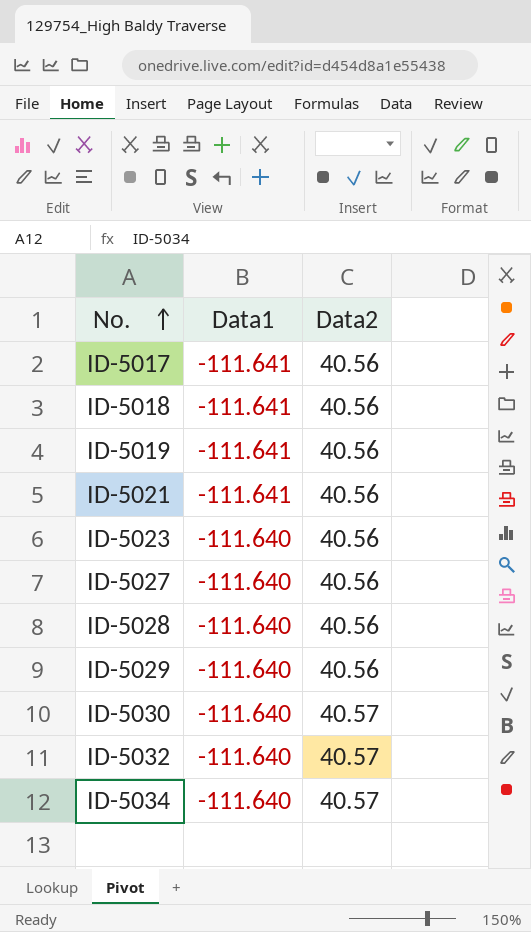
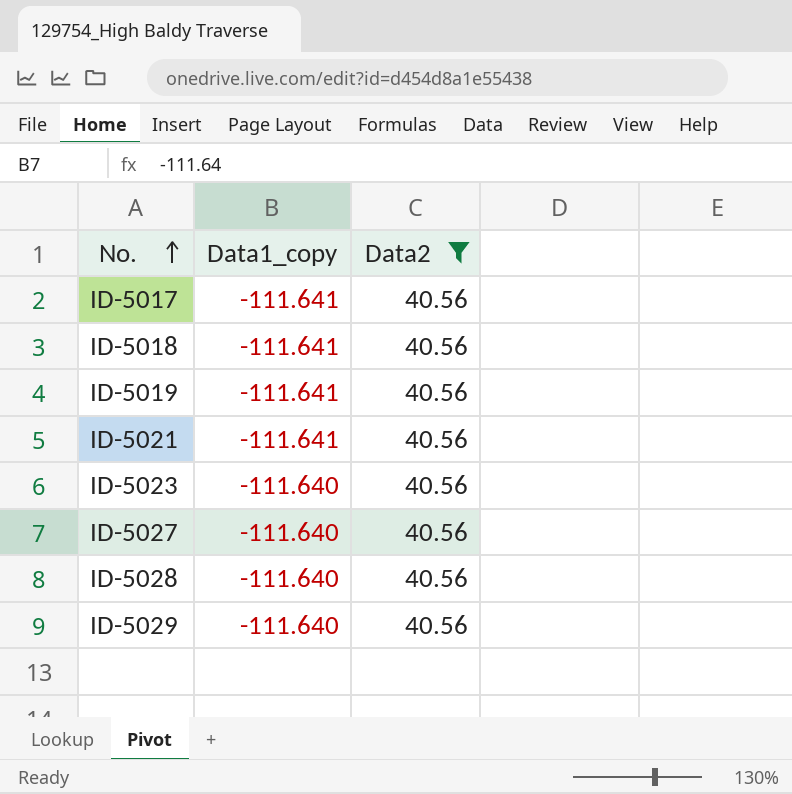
filter: none -> Data2 = 40.56
column name: Data1 -> Data1_copy

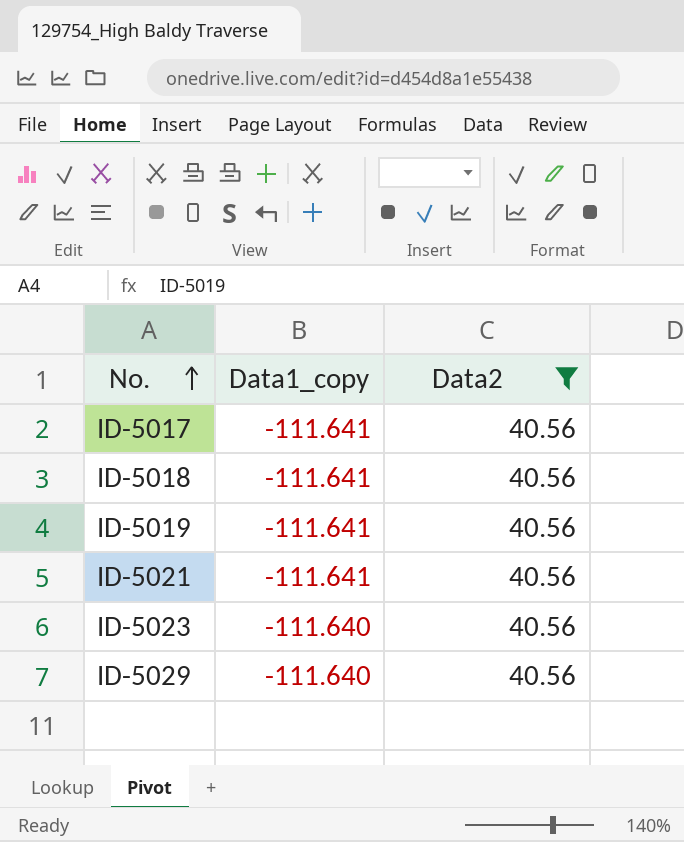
row ID-5027: -111.640 | 40.56 -> none
row ID-5028: -111.640 | 40.56 -> none

